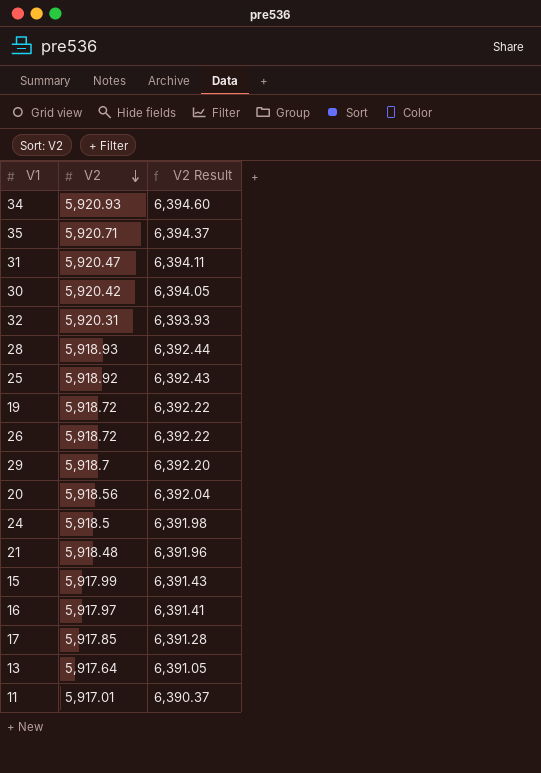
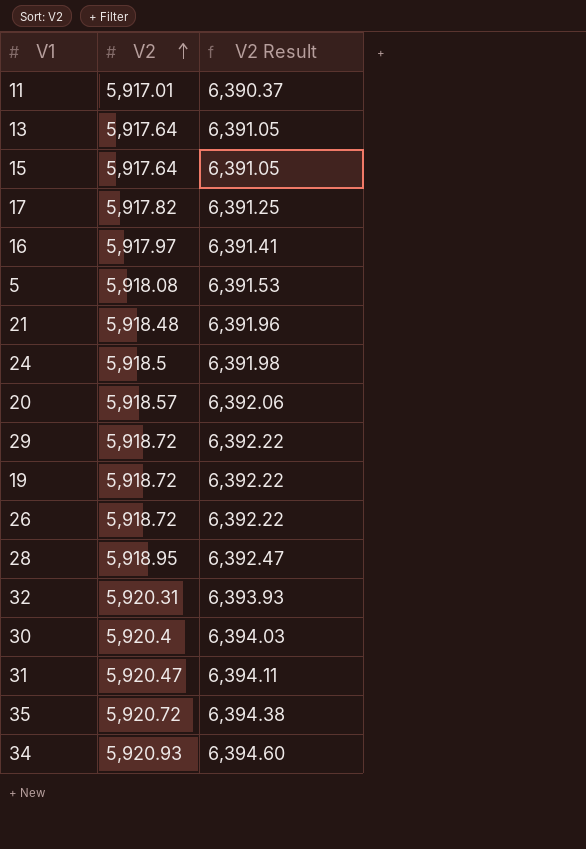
row order: V2 descending -> V2 ascending
row 25: 5,918.92 | 6,392.43 -> none
15 | V2: 5,917.99 -> 5,917.64
15 | V2 Result: 6,391.43 -> 6,391.05
17 | V2: 5,917.85 -> 5,917.82
17 | V2 Result: 6,391.28 -> 6,391.25
row 5: none -> 5,918.08 | 6,391.53
20 | V2: 5,918.56 -> 5,918.57
20 | V2 Result: 6,392.04 -> 6,392.06
29 | V2: 5,918.7 -> 5,918.72
29 | V2 Result: 6,392.20 -> 6,392.22
28 | V2: 5,918.93 -> 5,918.95
28 | V2 Result: 6,392.44 -> 6,392.47
30 | V2: 5,920.42 -> 5,920.4
30 | V2 Result: 6,394.05 -> 6,394.03
35 | V2: 5,920.71 -> 5,920.72
35 | V2 Result: 6,394.37 -> 6,394.38

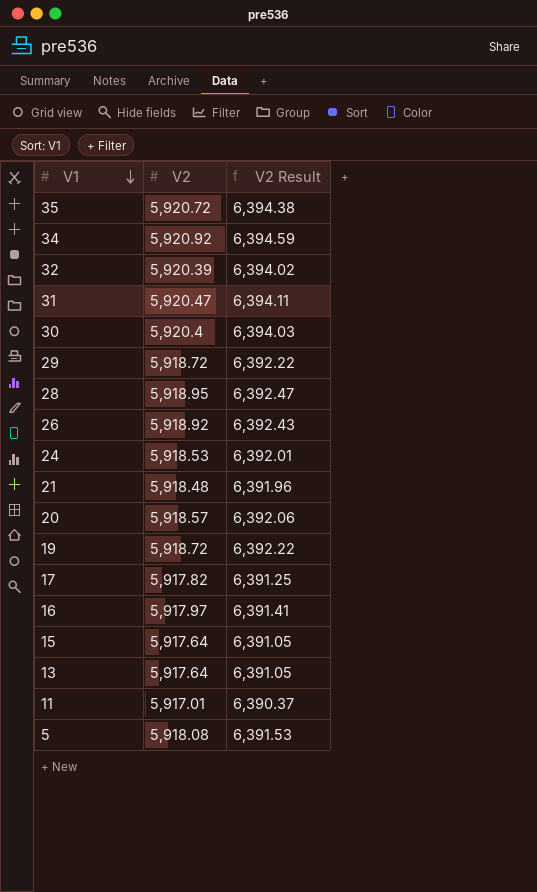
row order: V2 ascending -> V1 descending
34 | V2: 5,920.93 -> 5,920.92
34 | V2 Result: 6,394.60 -> 6,394.59
32 | V2: 5,920.31 -> 5,920.39
32 | V2 Result: 6,393.93 -> 6,394.02
26 | V2: 5,918.72 -> 5,918.92
26 | V2 Result: 6,392.22 -> 6,392.43
24 | V2: 5,918.5 -> 5,918.53
24 | V2 Result: 6,391.98 -> 6,392.01

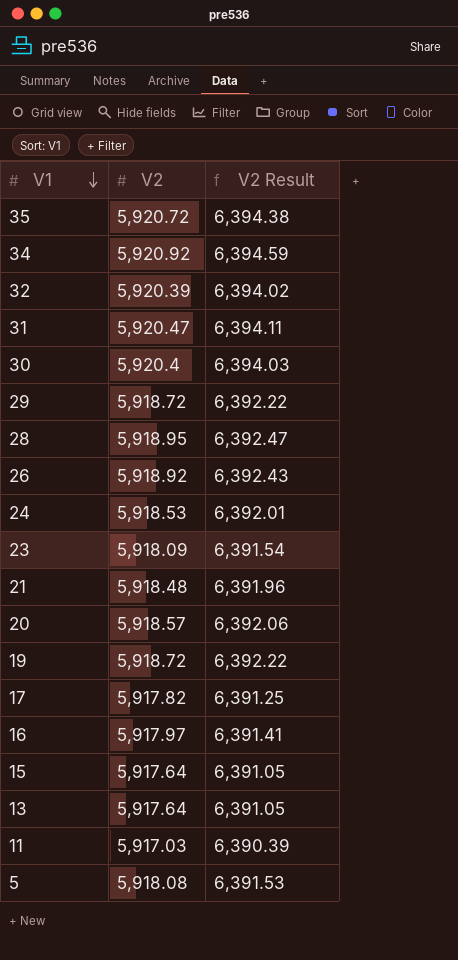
row 23: none -> 5,918.09 | 6,391.54
11 | V2: 5,917.01 -> 5,917.03
11 | V2 Result: 6,390.37 -> 6,390.39

